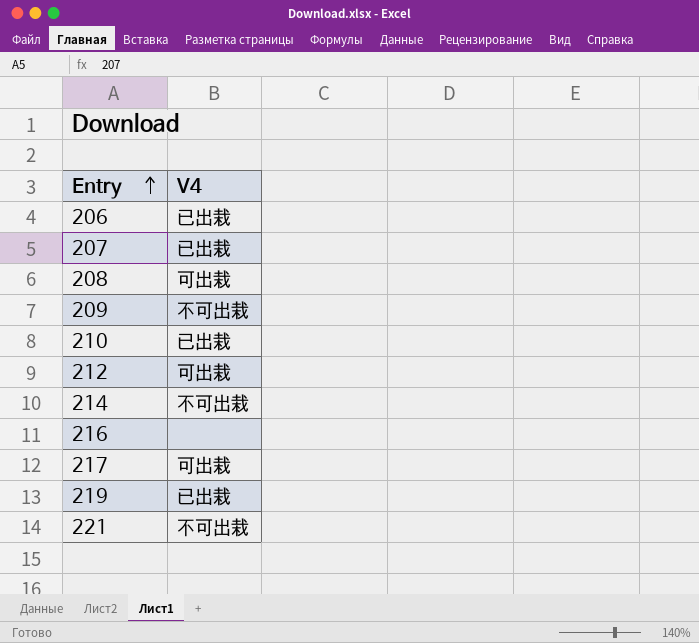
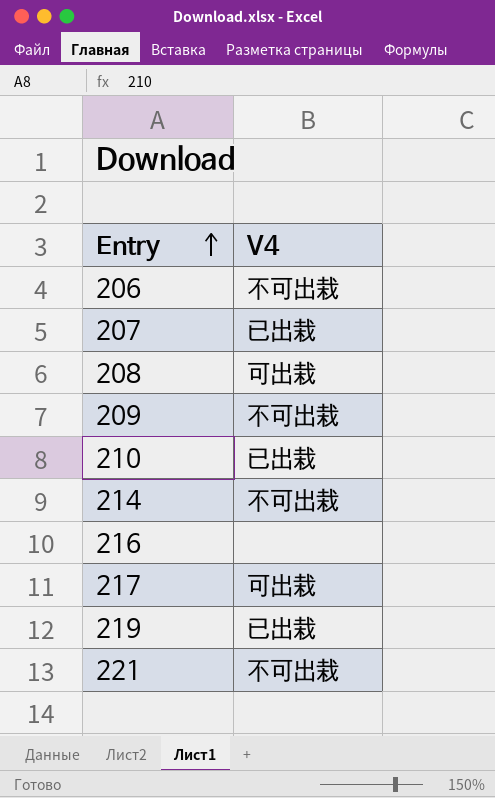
row 212: 可出栽 -> none
206 | V4: 已出栽 -> 不可出栽

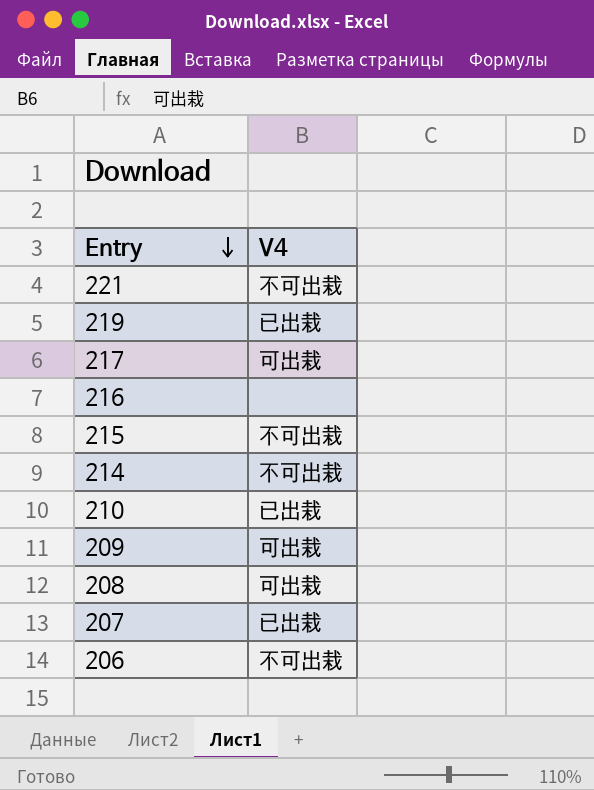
row order: Entry ascending -> Entry descending
row 215: none -> 不可出栽
209 | V4: 不可出栽 -> 可出栽

